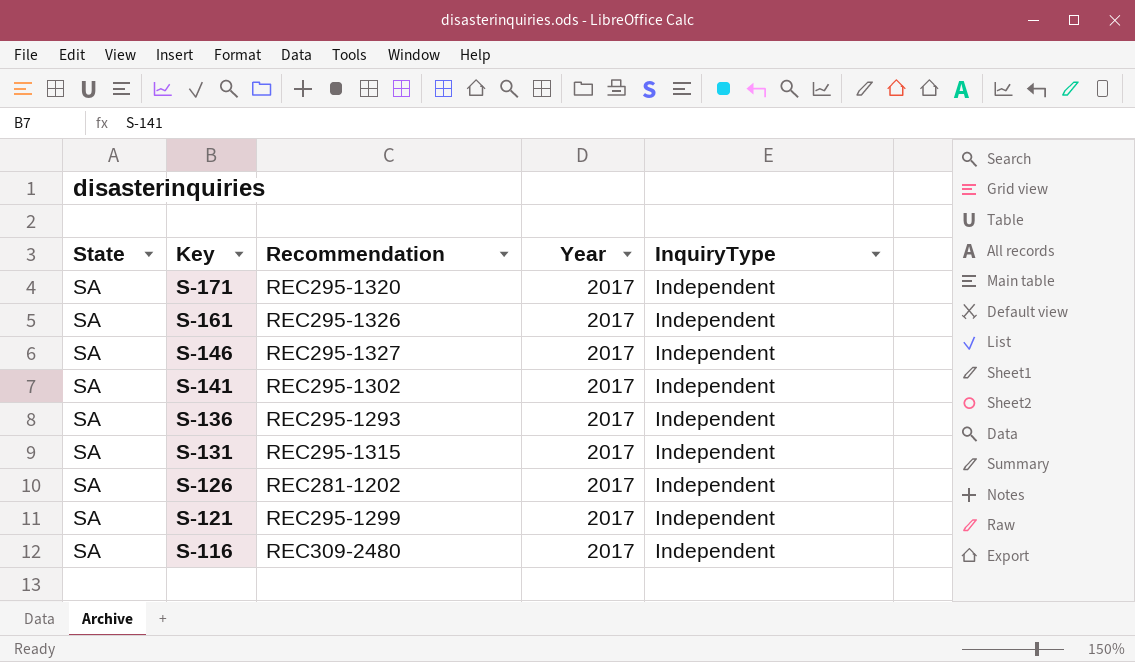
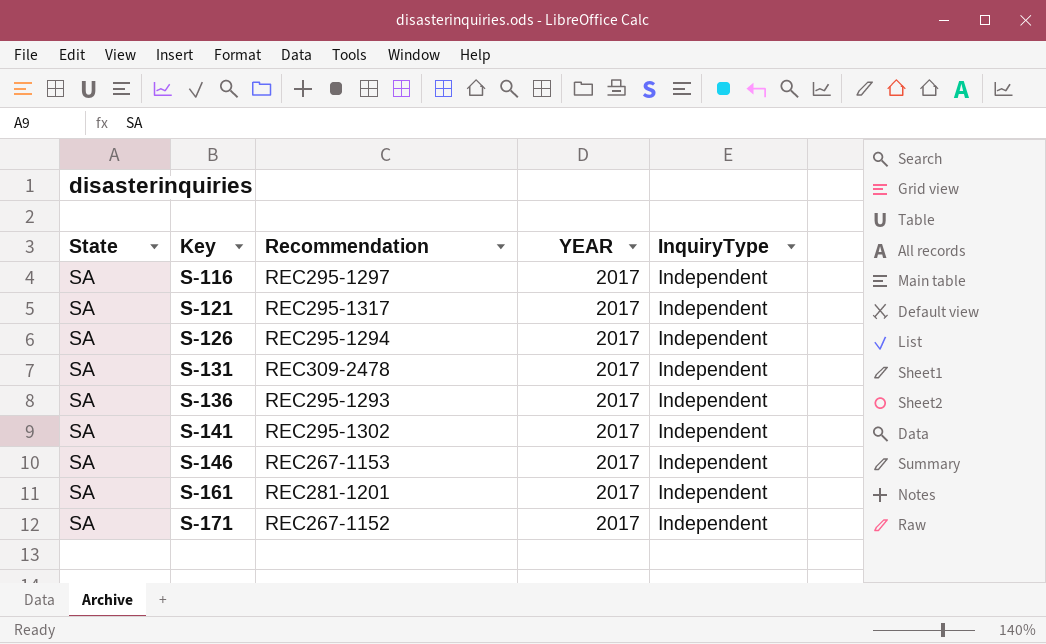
row order: Key descending -> Key ascending
column name: Year -> YEAR
S-116 | Recommendation: REC309-2480 -> REC295-1297
S-121 | Recommendation: REC295-1299 -> REC295-1317
S-126 | Recommendation: REC281-1202 -> REC295-1294
S-131 | Recommendation: REC295-1315 -> REC309-2478
S-146 | Recommendation: REC295-1327 -> REC267-1153
S-161 | Recommendation: REC295-1326 -> REC281-1201
S-171 | Recommendation: REC295-1320 -> REC267-1152

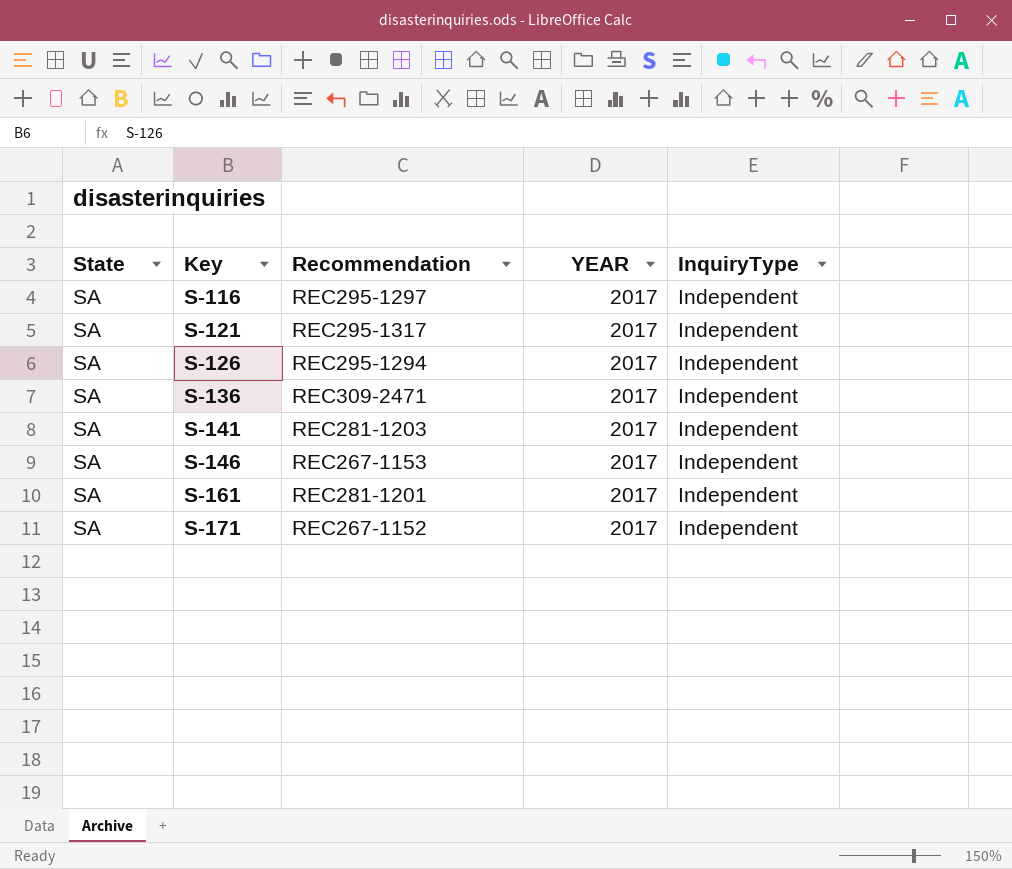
row S-131: SA | REC309-2478 | 2017 | Independent -> none
S-136 | Recommendation: REC295-1293 -> REC309-2471
S-141 | Recommendation: REC295-1302 -> REC281-1203

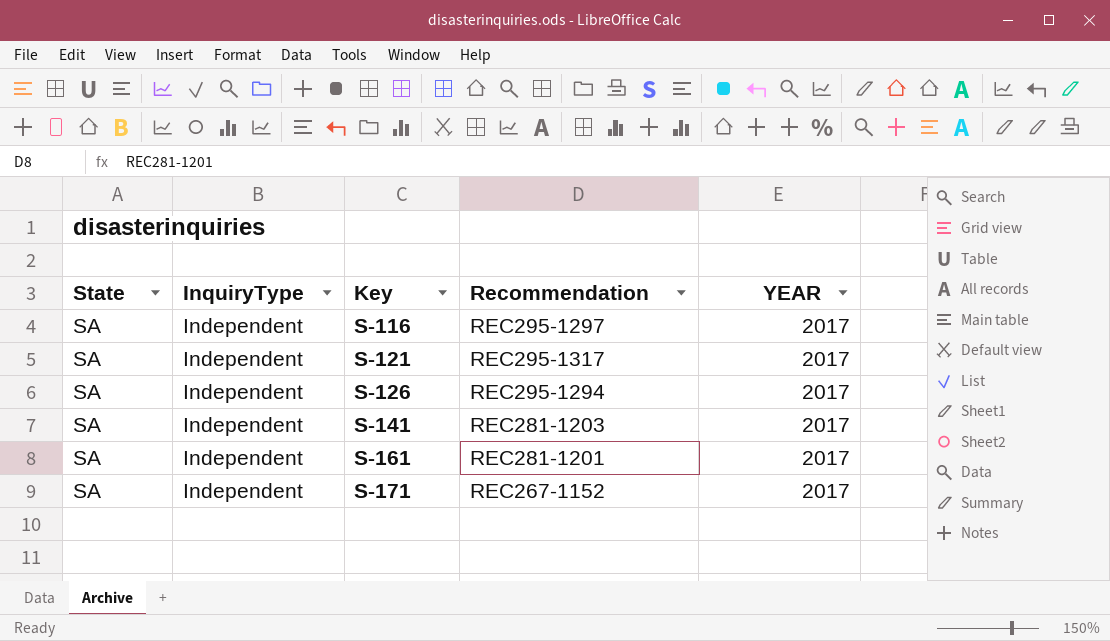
column InquiryType | position: 5 -> 2
row S-136: SA | REC309-2471 | 2017 | Independent -> none
row S-146: SA | REC267-1153 | 2017 | Independent -> none

